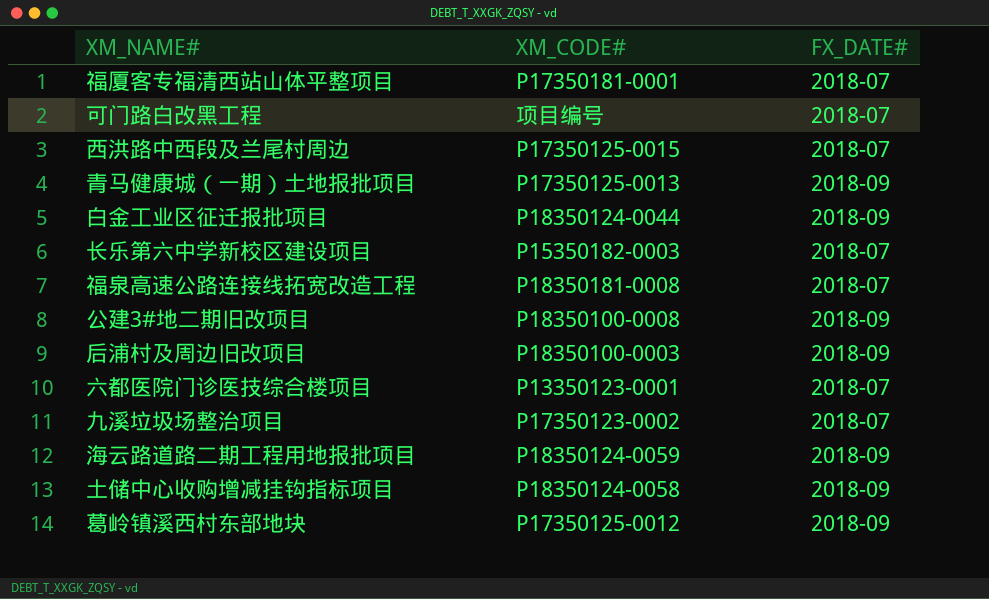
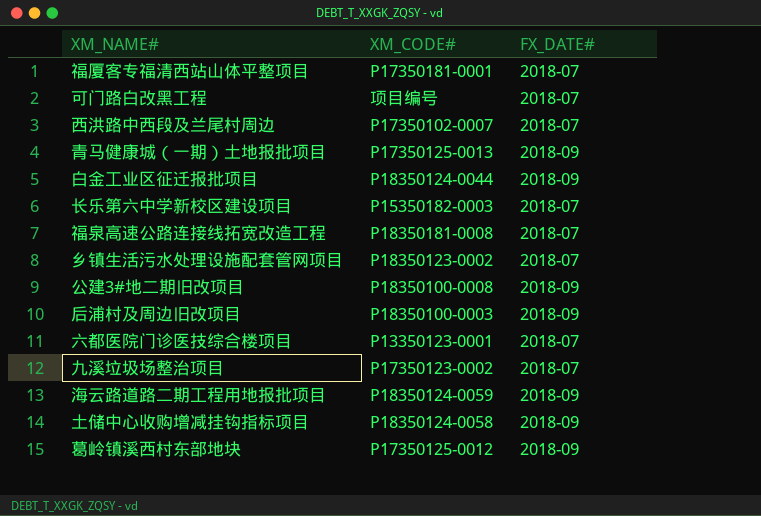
西洪路中西段及兰尾村周边 | XM_CODE#: P17350125-0015 -> P17350102-0007
row 乡镇生活污水处理设施配套管网项目: none -> P18350123-0002 | 2018-07

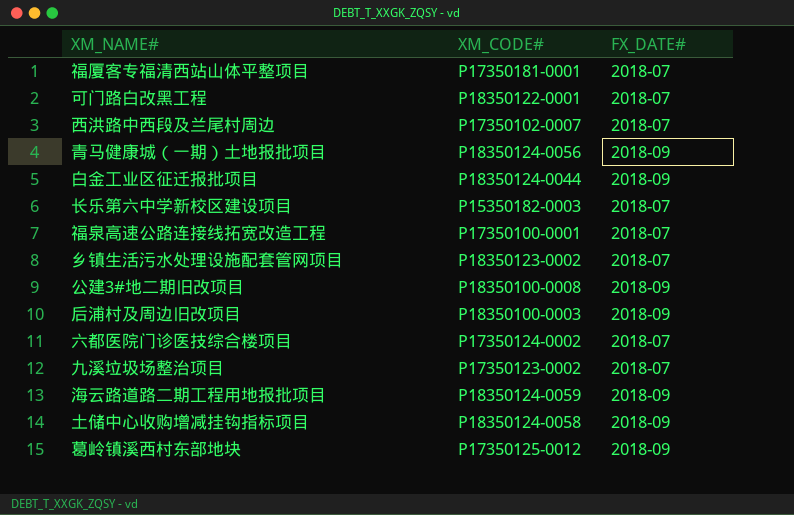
可门路白改黑工程 | XM_CODE#: 项目编号 -> P18350122-0001
青马健康城（一期）土地报批项目 | XM_CODE#: P17350125-0013 -> P18350124-0056
福泉高速公路连接线拓宽改造工程 | XM_CODE#: P18350181-0008 -> P17350100-0001
六都医院门诊医技综合楼项目 | XM_CODE#: P13350123-0001 -> P17350124-0002

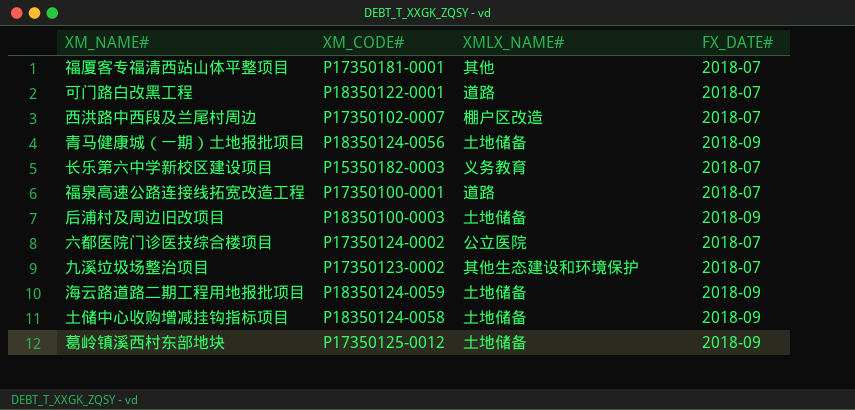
column XMLX_NAME# | position: none -> 3
row 白金工业区征迁报批项目: P18350124-0044 | 2018-09 -> none
row 乡镇生活污水处理设施配套管网项目: P18350123-0002 | 2018-07 -> none
row 公建3#地二期旧改项目: P18350100-0008 | 2018-09 -> none

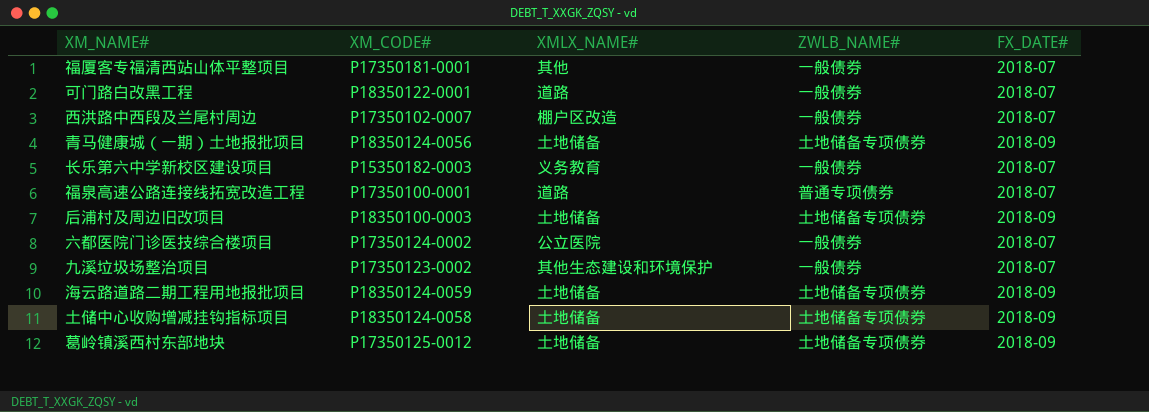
column ZWLB_NAME# | position: none -> 4

